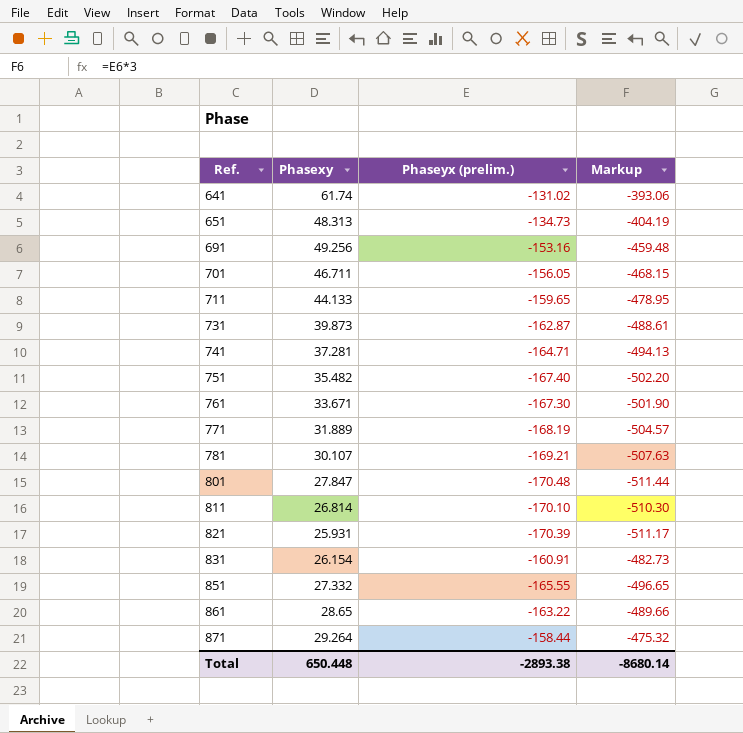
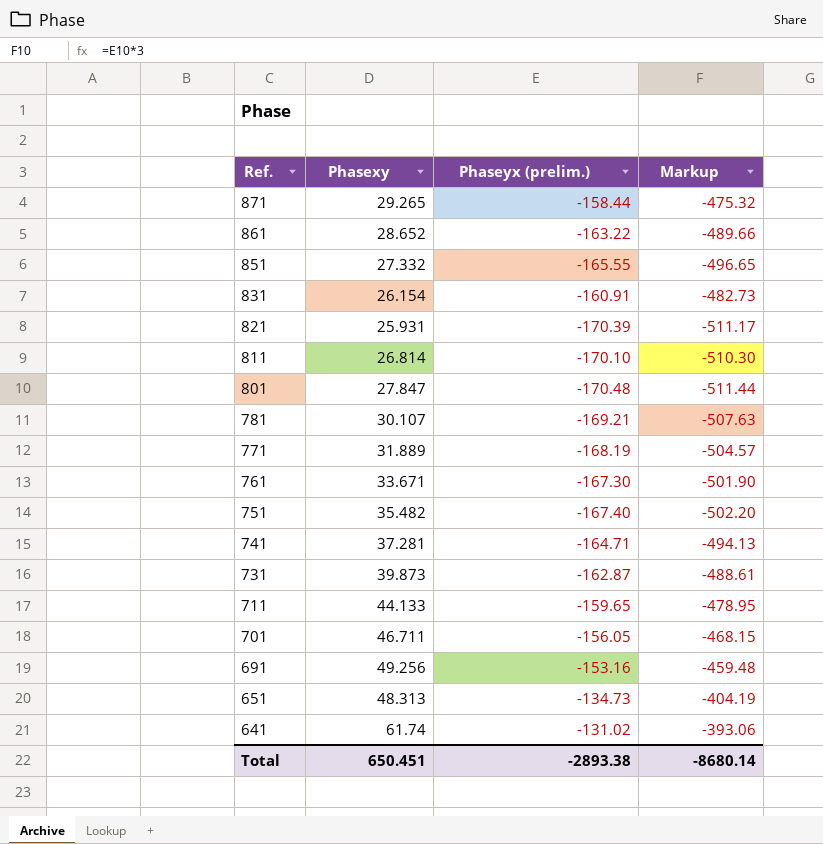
row order: Ref. ascending -> Ref. descending
871 | Phasexy: 29.264 -> 29.265
861 | Phasexy: 28.65 -> 28.652
Total | Phasexy: 650.448 -> 650.451

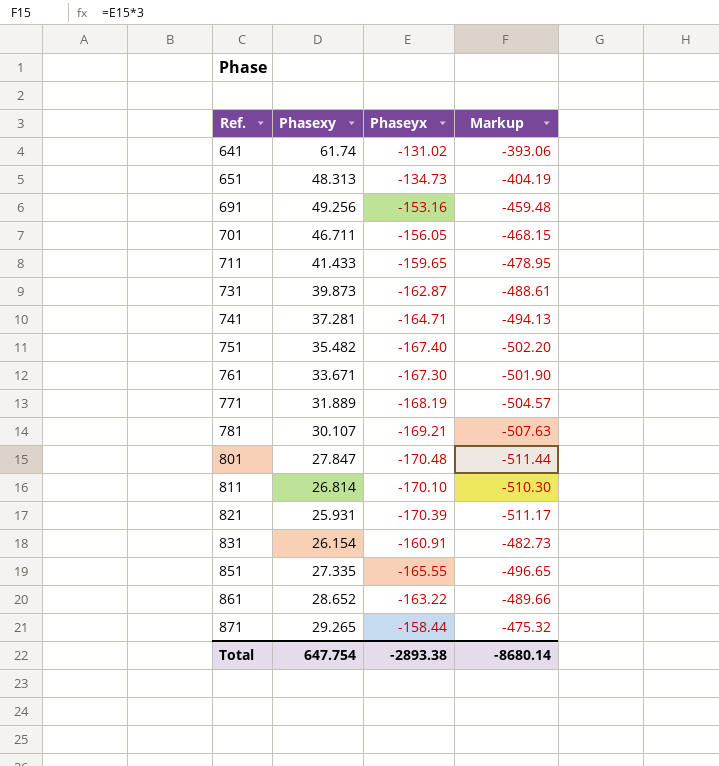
row order: Ref. descending -> Ref. ascending
column name: Phaseyx (prelim.) -> Phaseyx
711 | Phasexy: 44.133 -> 41.433
851 | Phasexy: 27.332 -> 27.335
Total | Phasexy: 650.451 -> 647.754

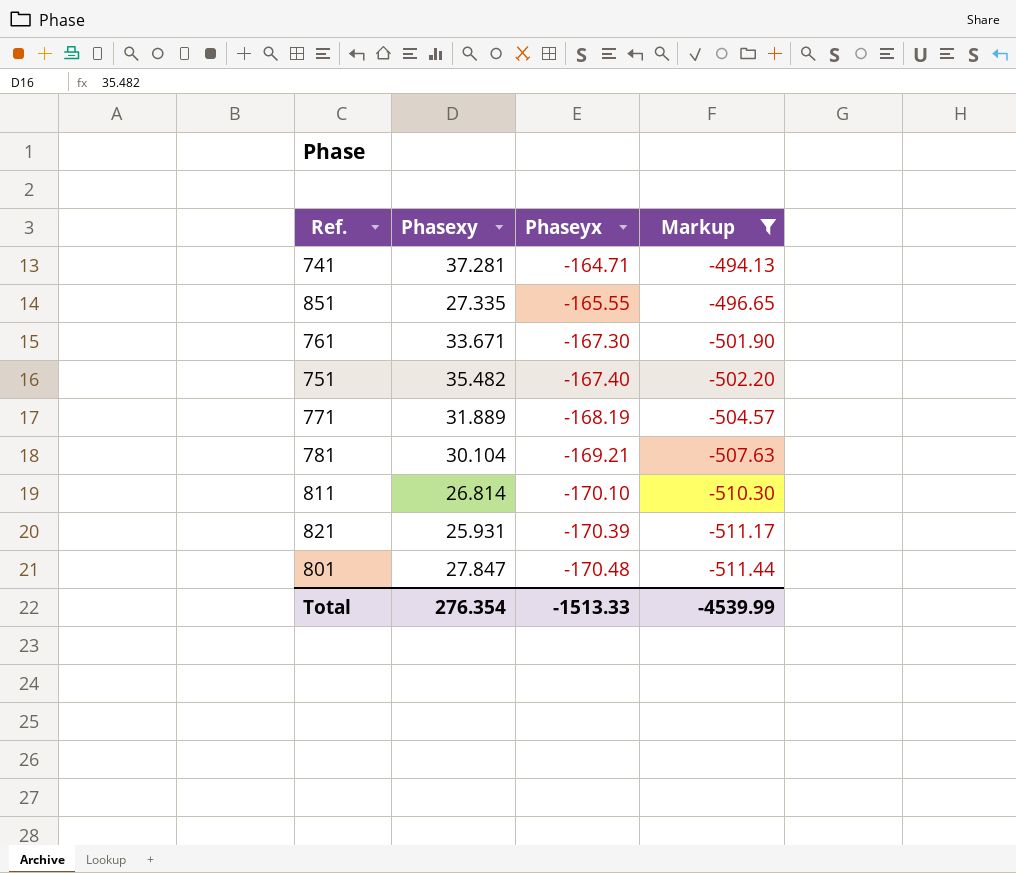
filter: none -> Markup <= -494.13
row order: Ref. ascending -> Phaseyx descending
781 | Phasexy: 30.107 -> 30.104
Total | Phasexy: 647.754 -> 276.354
Total | Phaseyx: -2893.38 -> -1513.33
Total | Markup: -8680.14 -> -4539.99

